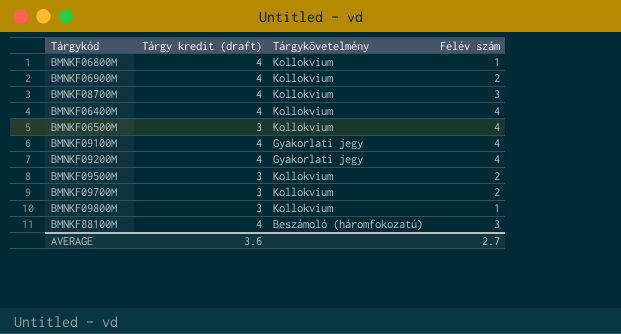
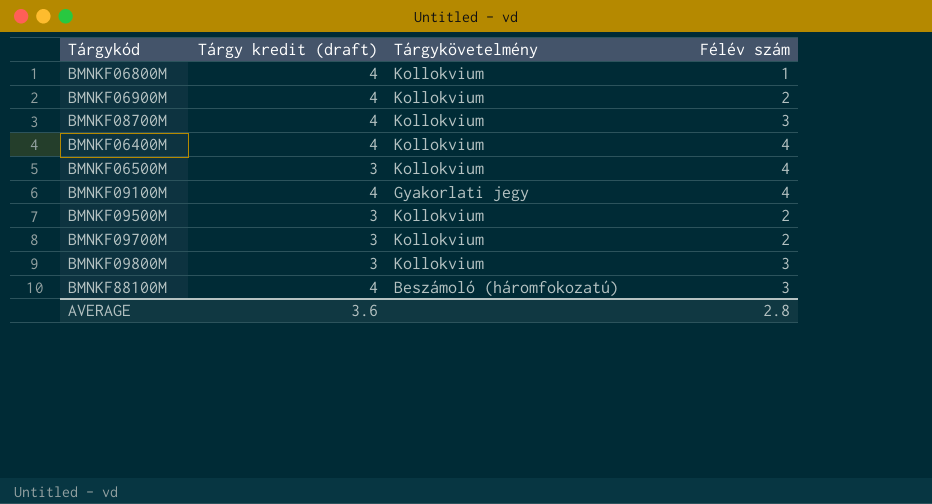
row BMNKF09200M: 4 | Gyakorlati jegy | 4 -> none
BMNKF09800M | Félév szám: 1 -> 3
AVERAGE | Félév szám: 2.7 -> 2.8

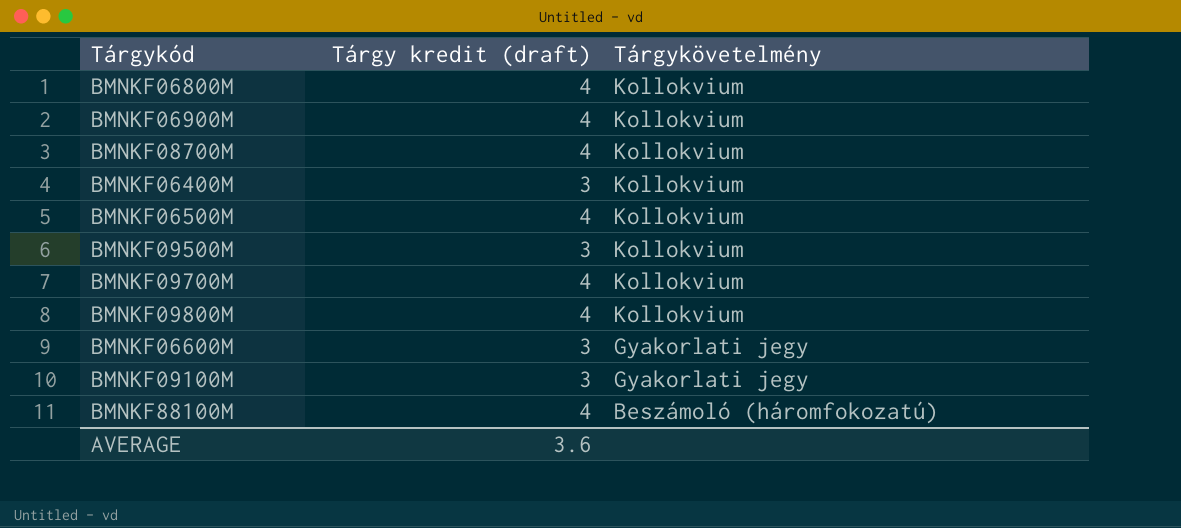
row order: none -> Tárgykövetelmény descending
column Félév szám | position: 4 -> none
BMNKF06400M | Tárgy kredit (draft): 4 -> 3
BMNKF06500M | Tárgy kredit (draft): 3 -> 4
BMNKF09700M | Tárgy kredit (draft): 3 -> 4
BMNKF09800M | Tárgy kredit (draft): 3 -> 4
row BMNKF06600M: none -> 3 | Gyakorlati jegy
BMNKF09100M | Tárgy kredit (draft): 4 -> 3

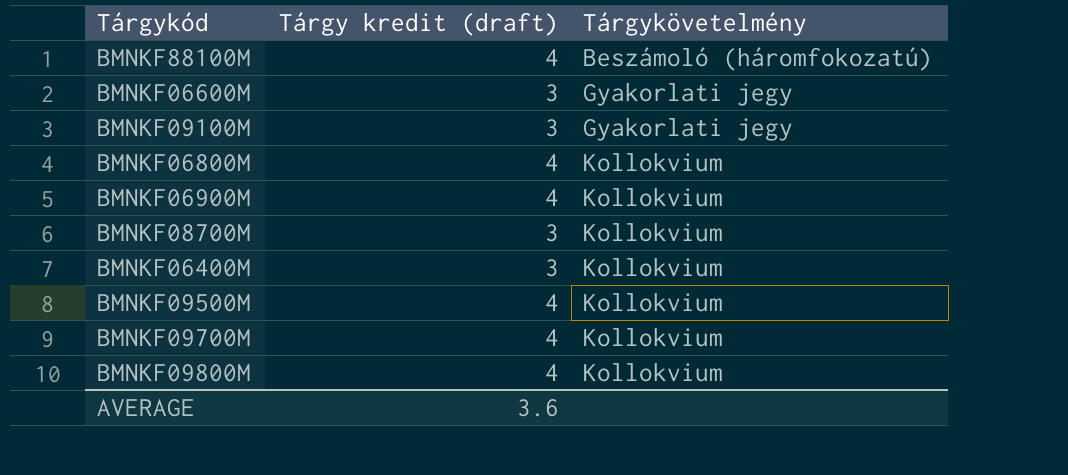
row order: Tárgykövetelmény descending -> Tárgykövetelmény ascending
row BMNKF06500M: 4 | Kollokvium -> none
BMNKF08700M | Tárgy kredit (draft): 4 -> 3
BMNKF09500M | Tárgy kredit (draft): 3 -> 4

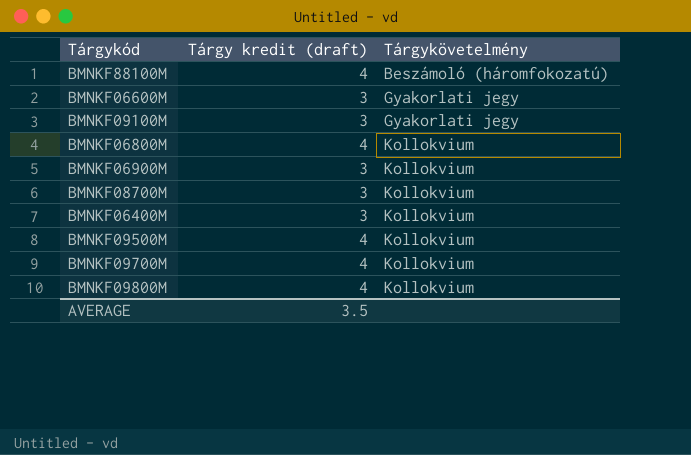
BMNKF06900M | Tárgy kredit (draft): 4 -> 3
AVERAGE | Tárgy kredit (draft): 3.6 -> 3.5

